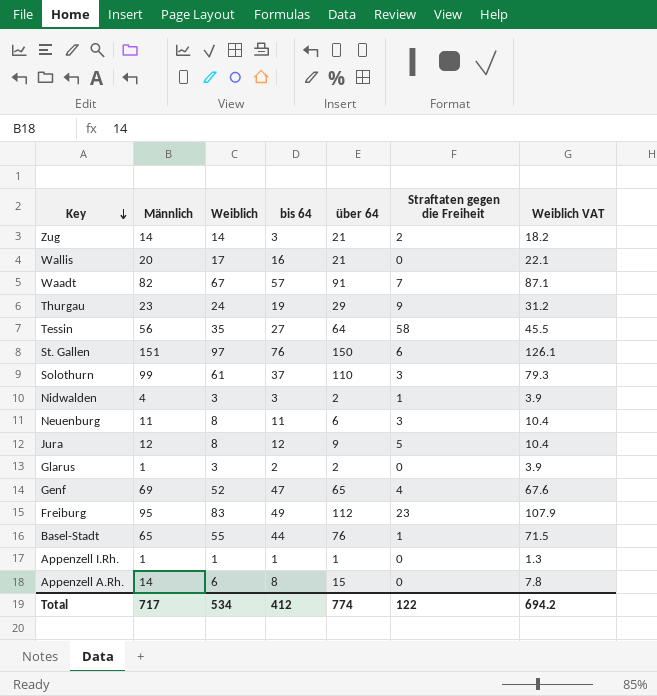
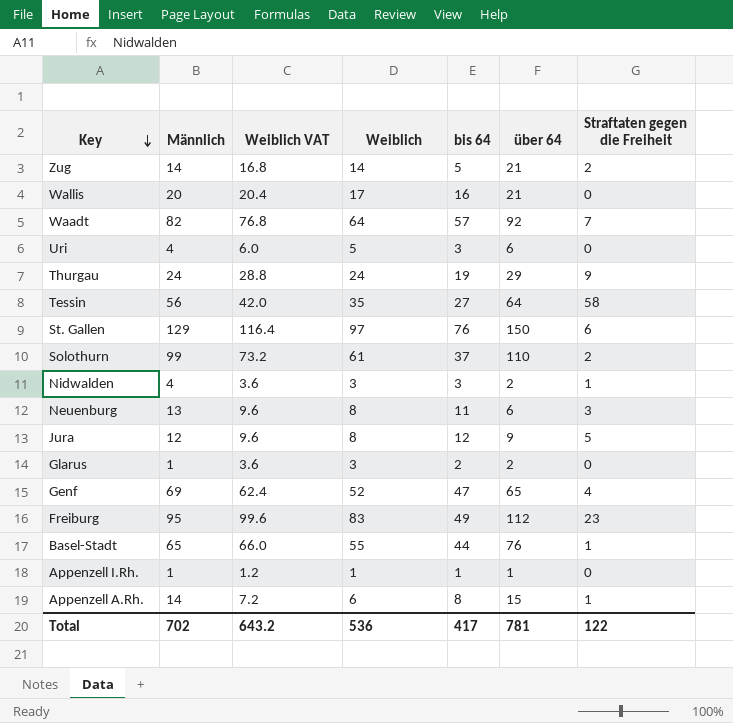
column Weiblich VAT | formula: [Weiblich] * 1.3 -> [Weiblich] * 1.2
column Weiblich VAT | position: 7 -> 3
Zug | bis 64: 3 -> 5
Waadt | Weiblich: 67 -> 64
Waadt | über 64: 91 -> 92
row Uri: none -> 4 | 6.0 | 5 | 3 | 6 | 0
Thurgau | Männlich: 23 -> 24
St. Gallen | Männlich: 151 -> 129
Solothurn | Straftaten gegen die Freiheit: 3 -> 2
Neuenburg | Männlich: 11 -> 13
Appenzell A.Rh. | Straftaten gegen die Freiheit: 0 -> 1
Total | Männlich: 717 -> 702
Total | Weiblich VAT: 694.2 -> 643.2
Total | Weiblich: 534 -> 536
Total | bis 64: 412 -> 417
Total | über 64: 774 -> 781

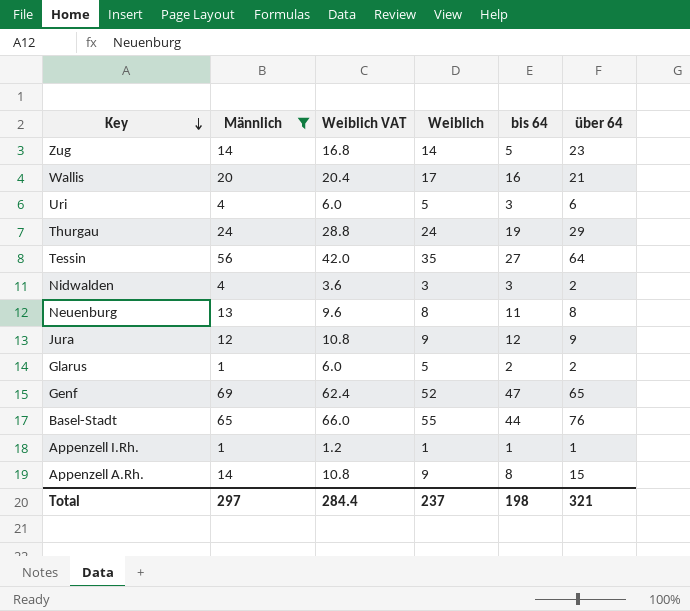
filter: none -> Männlich <= 69
column Straftaten gegen die Freiheit | position: 7 -> none
Zug | über 64: 21 -> 23
Neuenburg | über 64: 6 -> 8
Jura | Weiblich VAT: 9.6 -> 10.8
Jura | Weiblich: 8 -> 9
Glarus | Weiblich VAT: 3.6 -> 6.0
Glarus | Weiblich: 3 -> 5
Appenzell A.Rh. | Weiblich VAT: 7.2 -> 10.8
Appenzell A.Rh. | Weiblich: 6 -> 9
Total | Männlich: 702 -> 297
Total | Weiblich VAT: 643.2 -> 284.4
Total | Weiblich: 536 -> 237
Total | bis 64: 417 -> 198
Total | über 64: 781 -> 321

